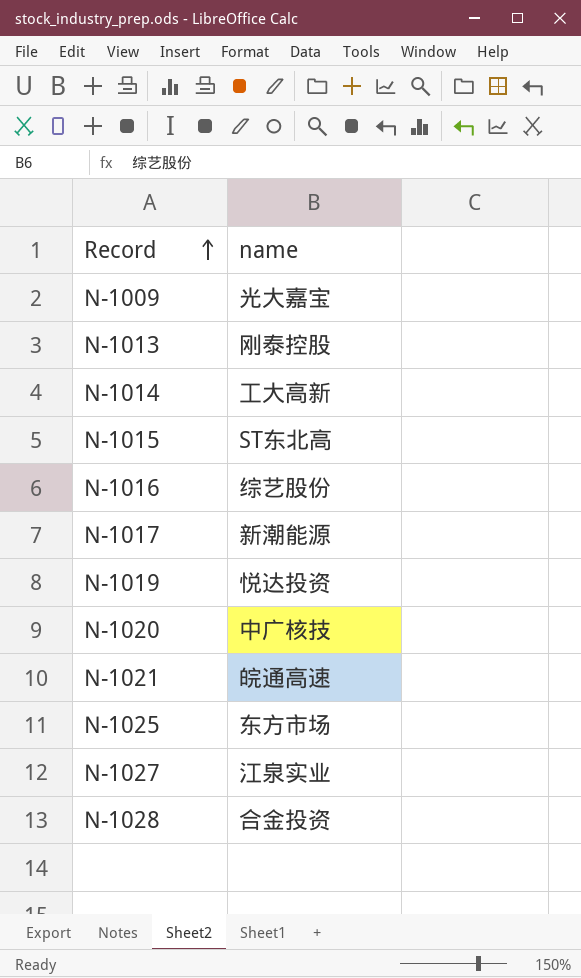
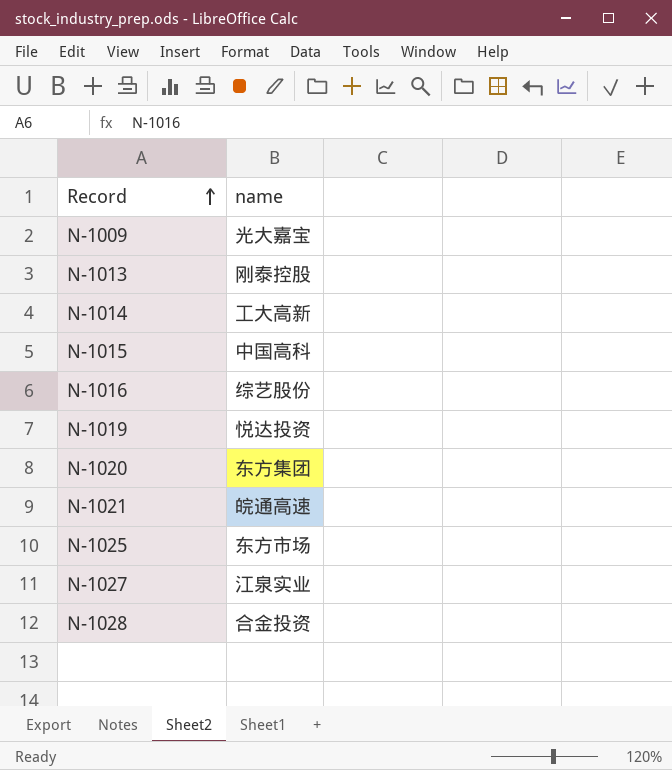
row N-1017: 新潮能源 -> none
N-1015 | name: ST东北高 -> 中国高科
N-1020 | name: 中广核技 -> 东方集团

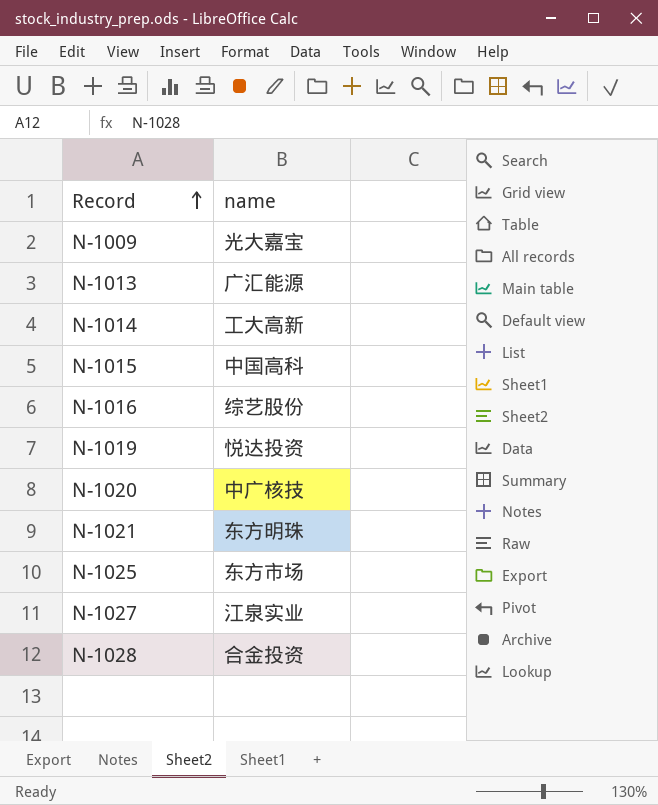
N-1013 | name: 刚泰控股 -> 广汇能源
N-1020 | name: 东方集团 -> 中广核技
N-1021 | name: 皖通高速 -> 东方明珠

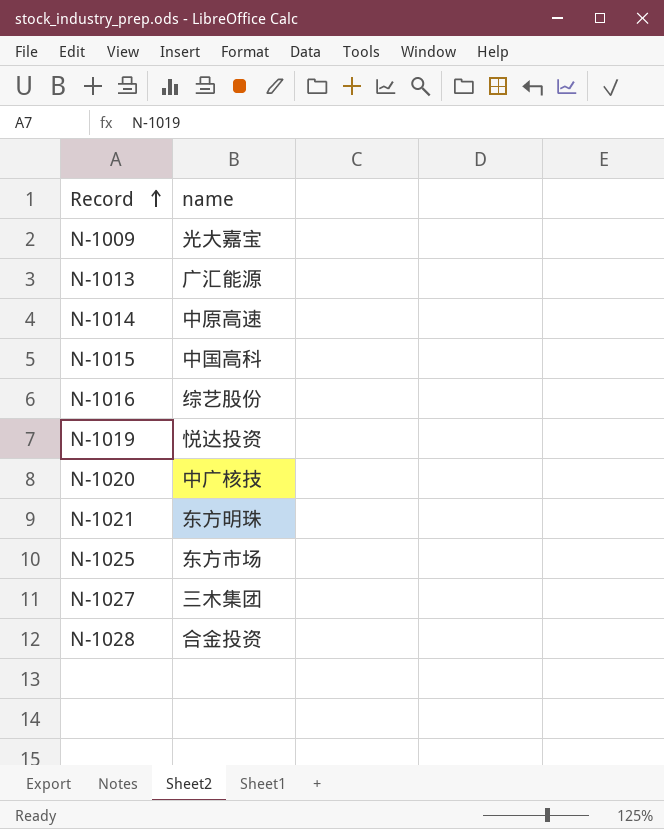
N-1014 | name: 工大高新 -> 中原高速
N-1027 | name: 江泉实业 -> 三木集团

